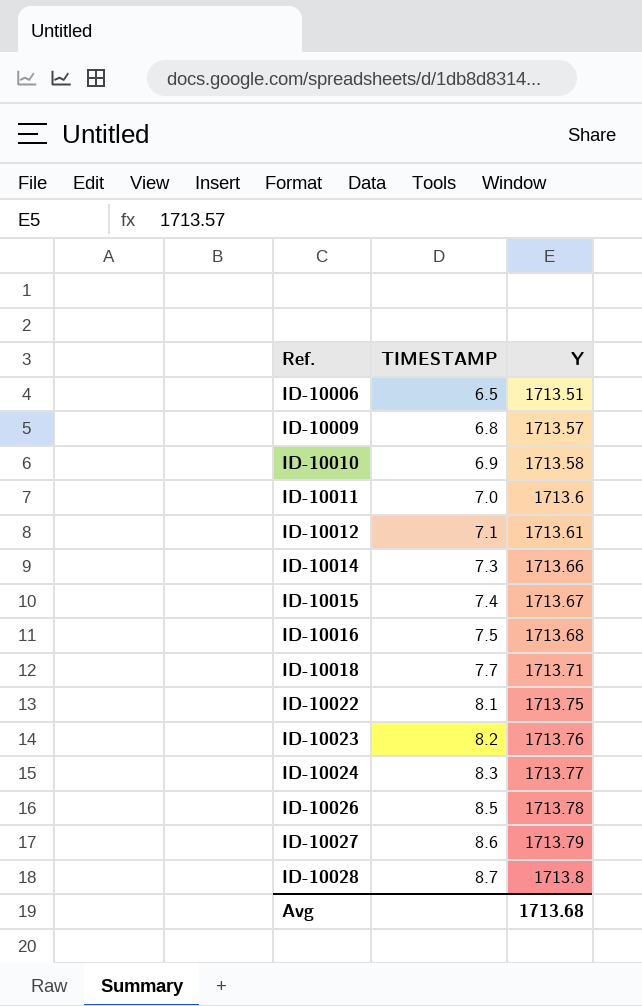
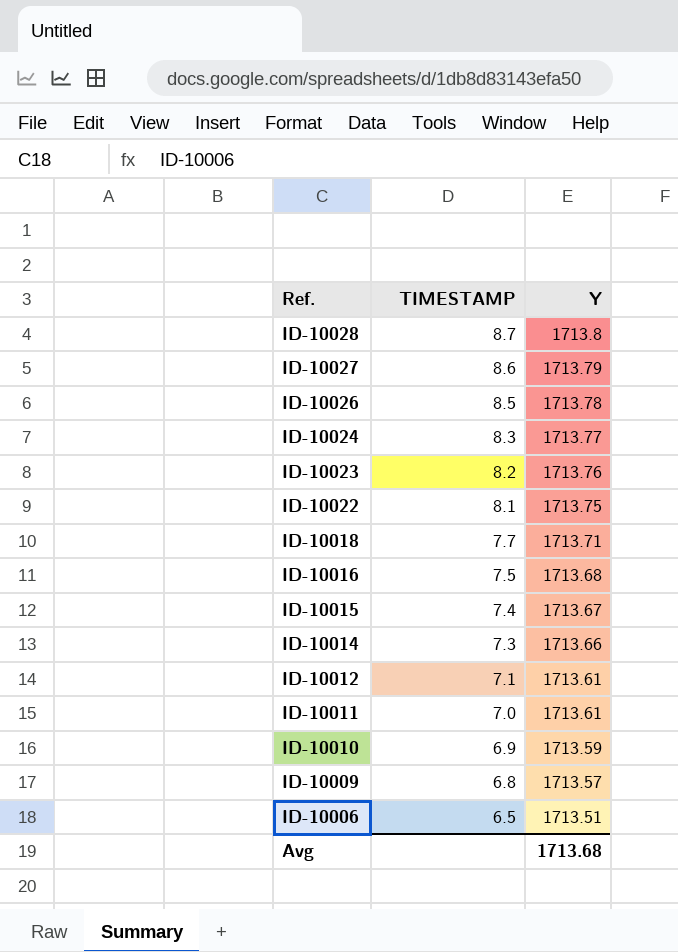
row order: Ref. ascending -> Ref. descending
ID-10011 | Y: 1713.6 -> 1713.61
ID-10010 | Y: 1713.58 -> 1713.59

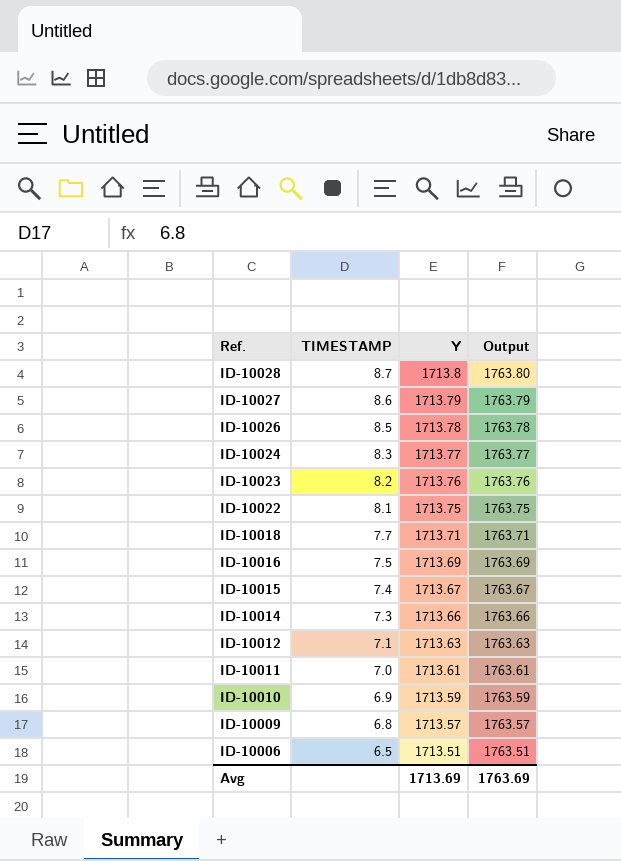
column Output | formula: none -> [Y] + 50
ID-10016 | Y: 1713.68 -> 1713.69
ID-10012 | Y: 1713.61 -> 1713.63
Avg | Y: 1713.68 -> 1713.69

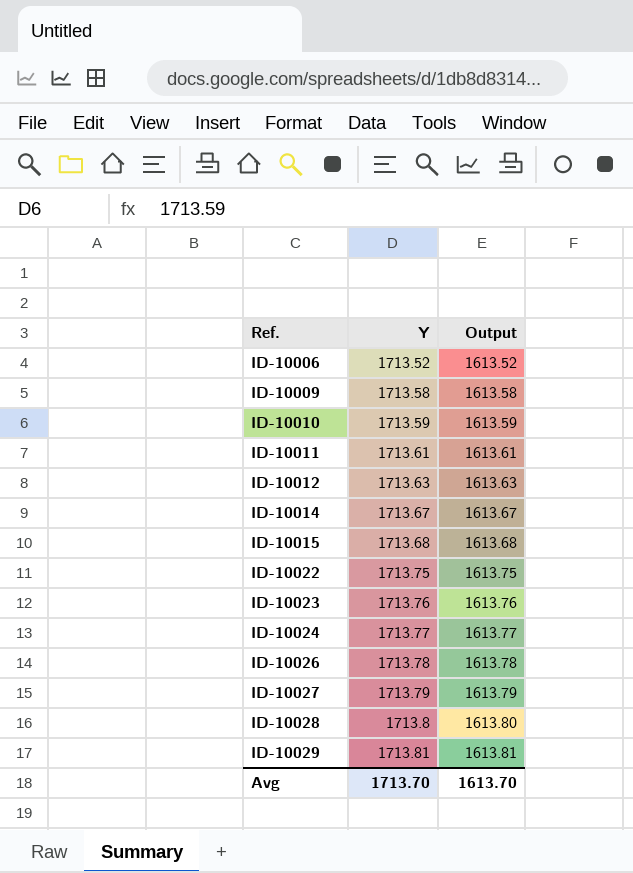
row order: Ref. descending -> Ref. ascending
column TIMESTAMP | position: 2 -> none
column Output | formula: [Y] + 50 -> [Y] - 100
row ID-10018: 7.7 | 1713.71 | 1763.71 -> none
row ID-10016: 7.5 | 1713.69 | 1763.69 -> none
ID-10006 | Y: 1713.51 -> 1713.52
ID-10009 | Y: 1713.57 -> 1713.58
ID-10014 | Y: 1713.66 -> 1713.67
ID-10015 | Y: 1713.67 -> 1713.68
row ID-10029: none -> 1713.81 | 1613.81
Avg | Y: 1713.69 -> 1713.70
Avg | Output: 1763.69 -> 1613.70

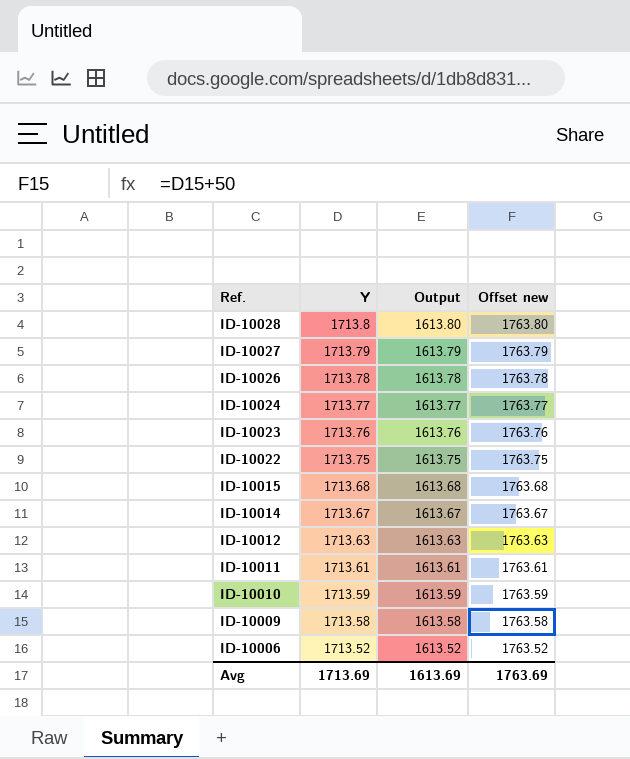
row order: Ref. ascending -> Ref. descending
column Offset new | formula: none -> [Y] + 50
row ID-10029: 1713.81 | 1613.81 -> none
Avg | Y: 1713.70 -> 1713.69
Avg | Output: 1613.70 -> 1613.69

